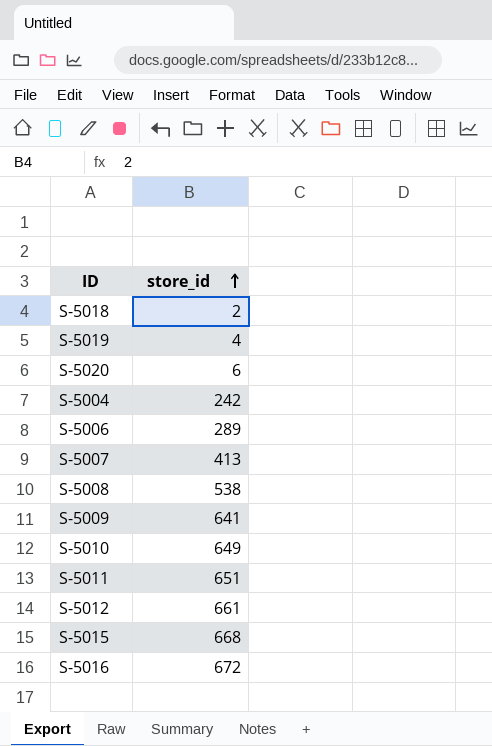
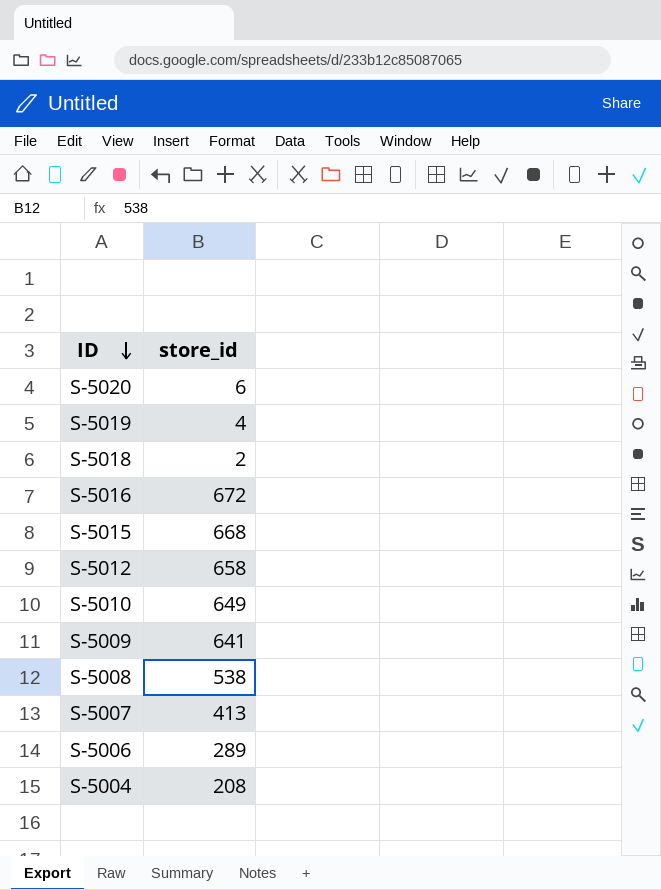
row order: store_id ascending -> ID descending
row S-5011: 651 -> none
S-5012 | store_id: 661 -> 658
S-5004 | store_id: 242 -> 208

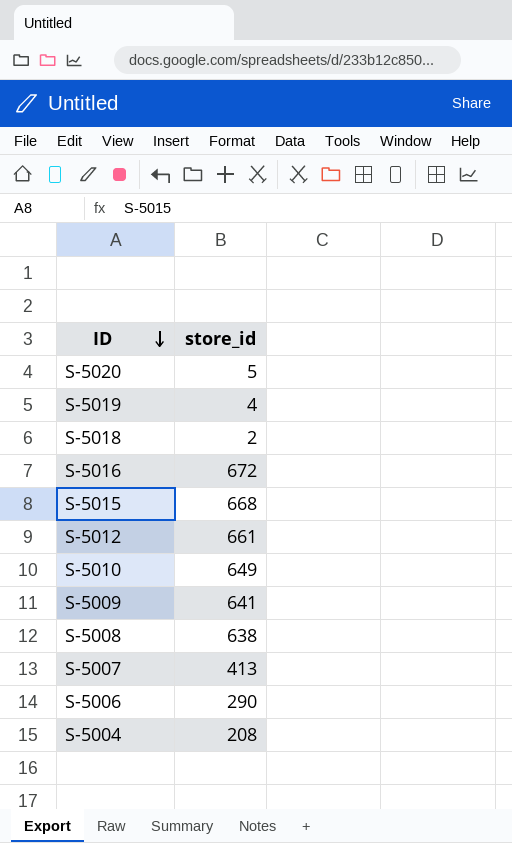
S-5020 | store_id: 6 -> 5
S-5012 | store_id: 658 -> 661
S-5008 | store_id: 538 -> 638
S-5006 | store_id: 289 -> 290

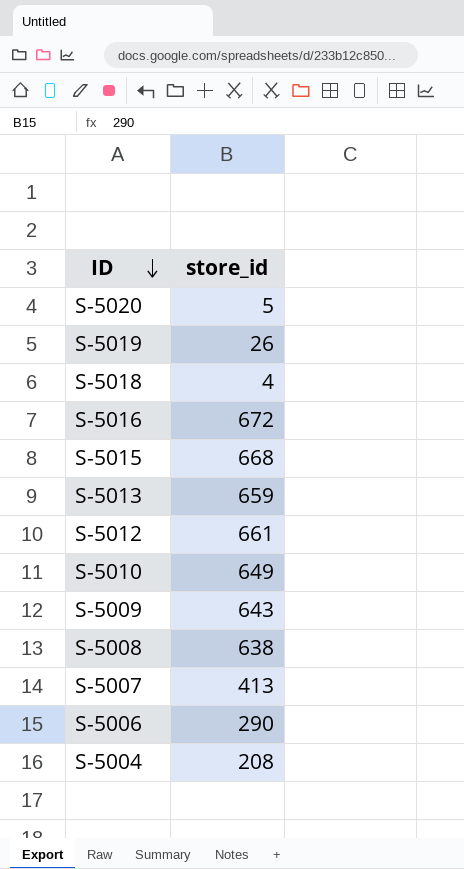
S-5019 | store_id: 4 -> 26
S-5018 | store_id: 2 -> 4
row S-5013: none -> 659
S-5009 | store_id: 641 -> 643

